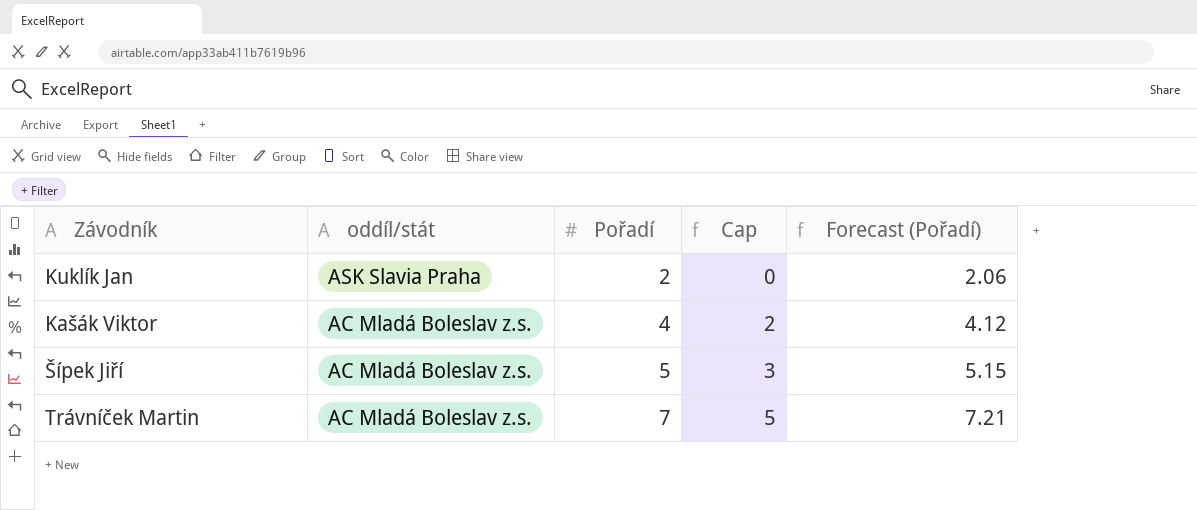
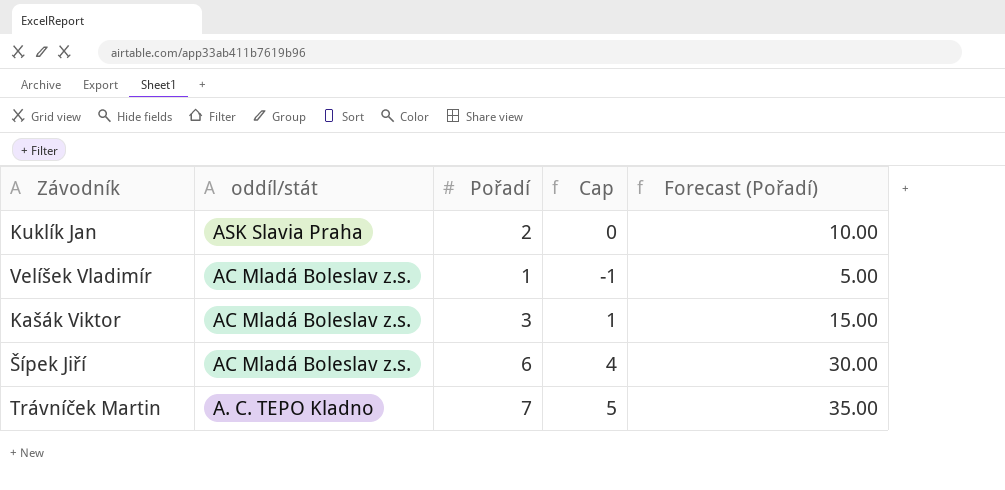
column Forecast (Pořadí) | formula: [Pořadí] * 1.03 -> [Pořadí] * 5
row Velíšek Vladimír: none -> AC Mladá Boleslav z.s. | 1 | -1 | 5.00
Kašák Viktor | Pořadí: 4 -> 3
Kašák Viktor | Cap: 2 -> 1
Šípek Jiří | Pořadí: 5 -> 6
Šípek Jiří | Cap: 3 -> 4
Trávníček Martin | oddíl/stát: AC Mladá Boleslav z.s. -> A. C. TEPO Kladno

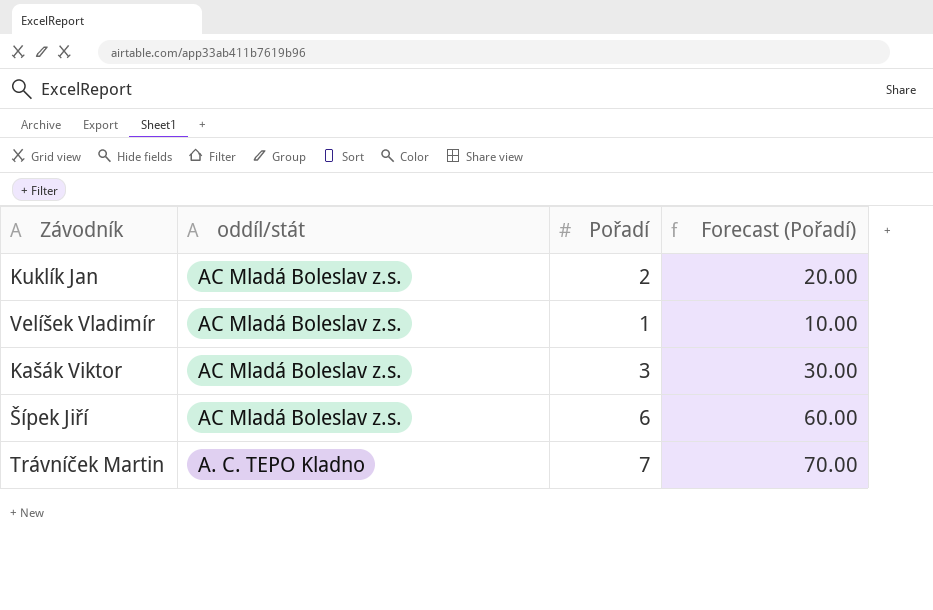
column Cap | formula: [Pořadí] - 2 -> none
column Forecast (Pořadí) | formula: [Pořadí] * 5 -> [Pořadí] * 10
Kuklík Jan | oddíl/stát: ASK Slavia Praha -> AC Mladá Boleslav z.s.

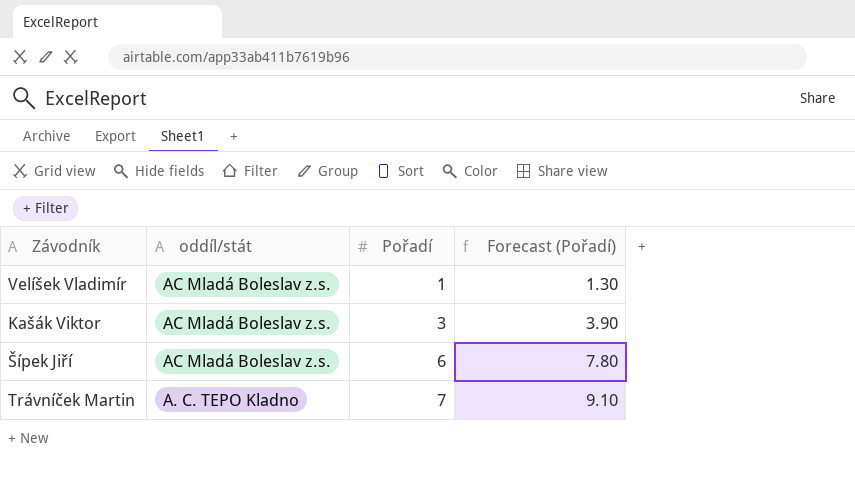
column Forecast (Pořadí) | formula: [Pořadí] * 10 -> [Pořadí] * 1.3
row Kuklík Jan: AC Mladá Boleslav z.s. | 2 | 20.00 -> none

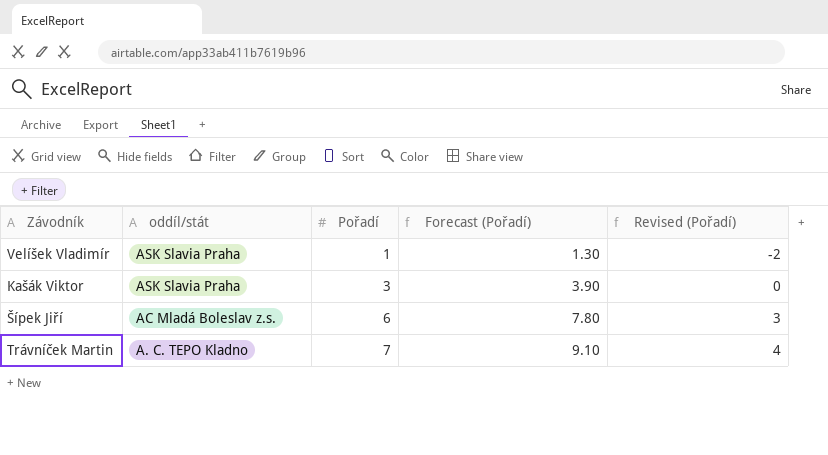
column Revised (Pořadí) | formula: none -> [Pořadí] - 3
Velíšek Vladimír | oddíl/stát: AC Mladá Boleslav z.s. -> ASK Slavia Praha
Kašák Viktor | oddíl/stát: AC Mladá Boleslav z.s. -> ASK Slavia Praha

